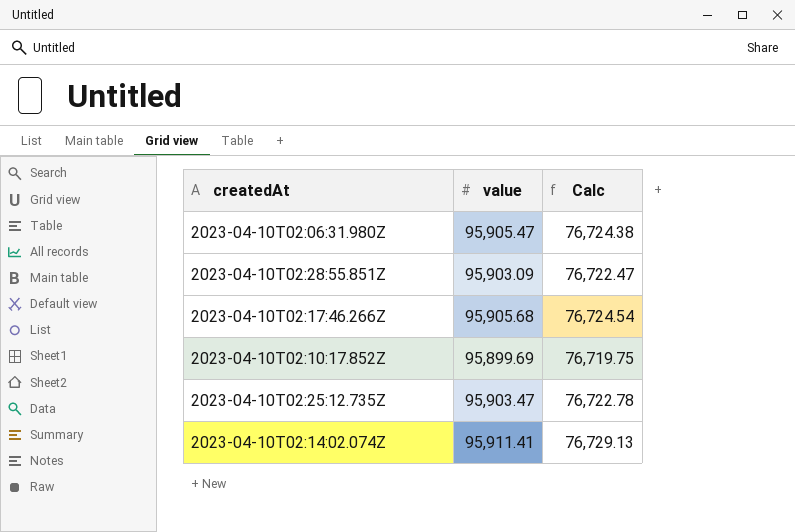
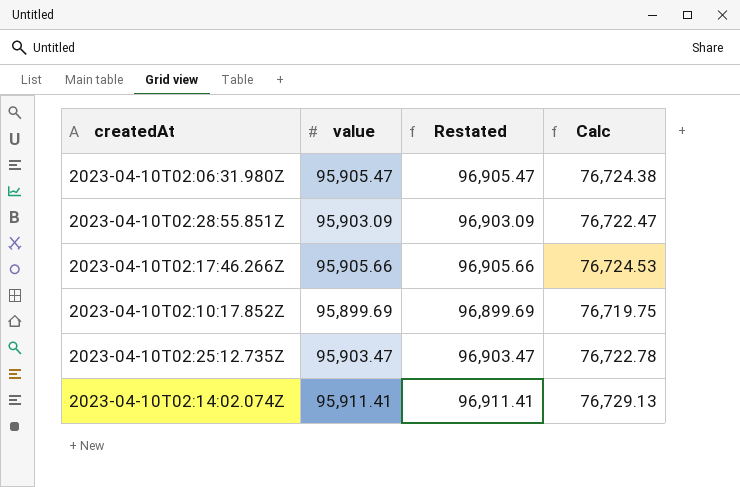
column Restated | formula: none -> [value] + 1000
2023-04-10T02:17:46.266Z | value: 95,905.68 -> 95,905.66
2023-04-10T02:17:46.266Z | Calc: 76,724.54 -> 76,724.53

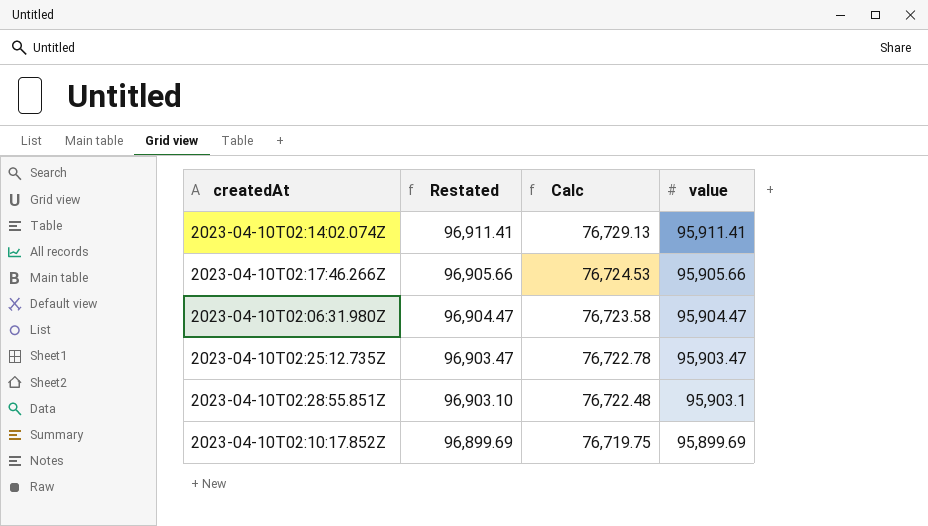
row order: none -> Restated descending
column value | position: 2 -> 4
2023-04-10T02:06:31.980Z | Restated: 96,905.47 -> 96,904.47
2023-04-10T02:06:31.980Z | Calc: 76,724.38 -> 76,723.58
2023-04-10T02:06:31.980Z | value: 95,905.47 -> 95,904.47
2023-04-10T02:28:55.851Z | Restated: 96,903.09 -> 96,903.10
2023-04-10T02:28:55.851Z | Calc: 76,722.47 -> 76,722.48
2023-04-10T02:28:55.851Z | value: 95,903.09 -> 95,903.1

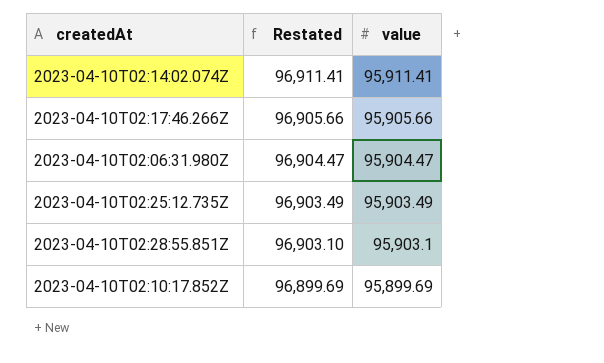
column Calc | formula: [value] * 0.8 -> none
2023-04-10T02:25:12.735Z | Restated: 96,903.47 -> 96,903.49
2023-04-10T02:25:12.735Z | value: 95,903.47 -> 95,903.49

